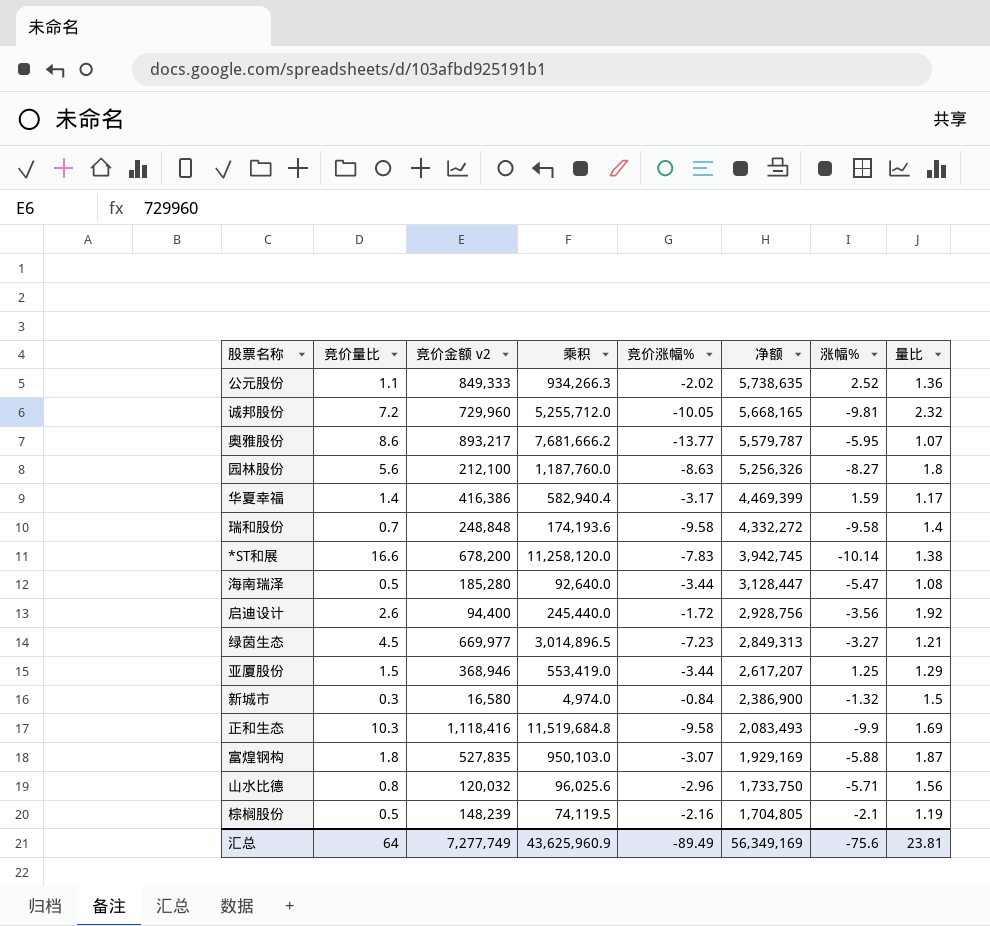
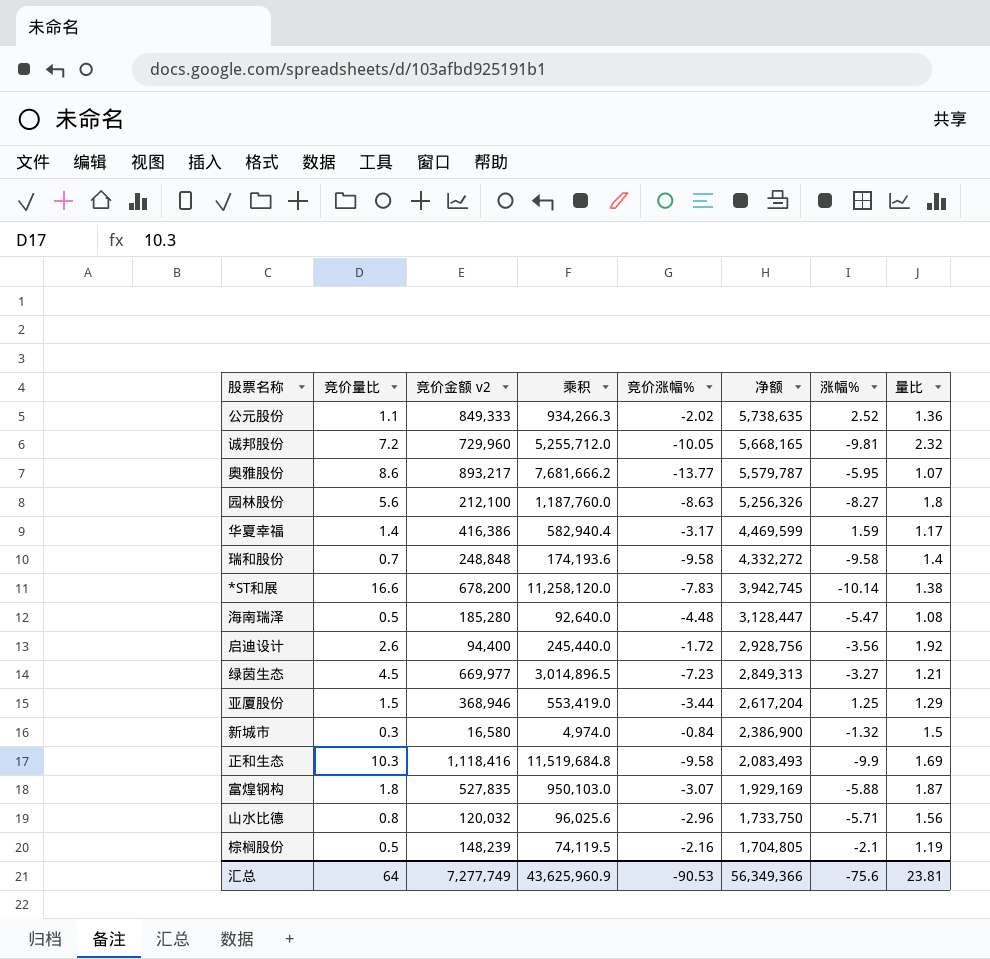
华夏幸福 | 净额: 4,469,399 -> 4,469,599
海南瑞泽 | 竞价涨幅%: -3.44 -> -4.48
亚厦股份 | 净额: 2,617,207 -> 2,617,204
汇总 | 竞价涨幅%: -89.49 -> -90.53
汇总 | 净额: 56,349,169 -> 56,349,366

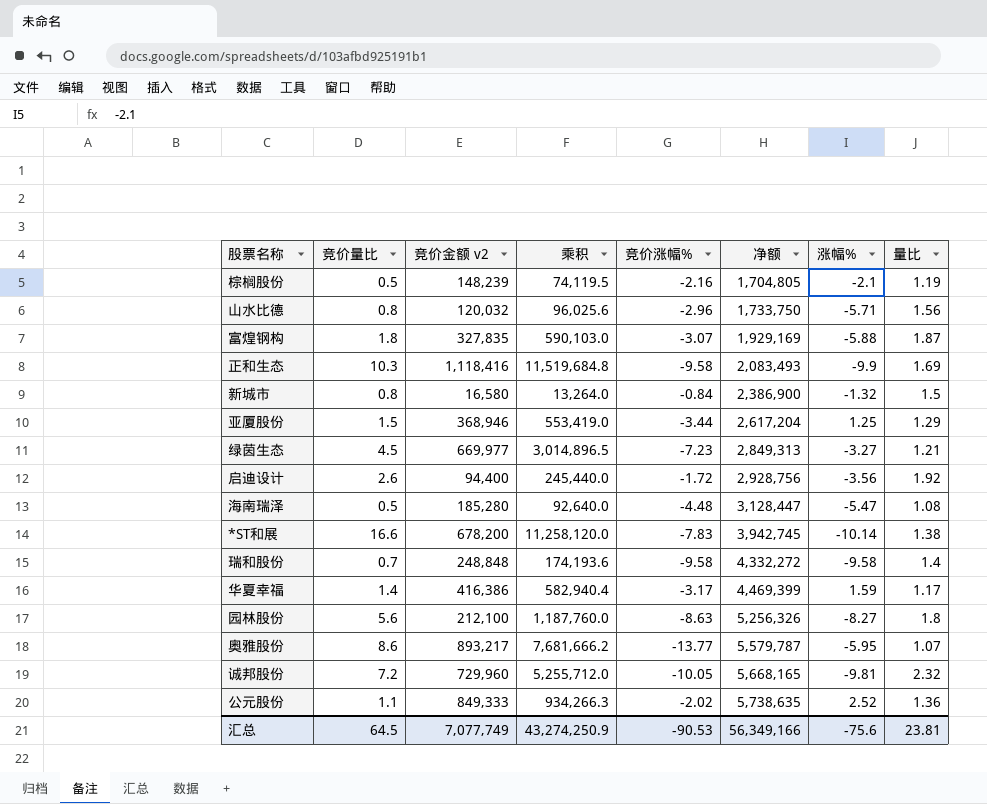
row order: 净额 descending -> 净额 ascending
富煌钢构 | 竞价金额 v2: 527,835 -> 327,835
富煌钢构 | 乘积: 950,103.0 -> 590,103.0
新城市 | 竞价量比: 0.3 -> 0.8
新城市 | 乘积: 4,974.0 -> 13,264.0
华夏幸福 | 净额: 4,469,599 -> 4,469,399
汇总 | 竞价量比: 64 -> 64.5
汇总 | 竞价金额 v2: 7,277,749 -> 7,077,749
汇总 | 乘积: 43,625,960.9 -> 43,274,250.9
汇总 | 净额: 56,349,366 -> 56,349,166

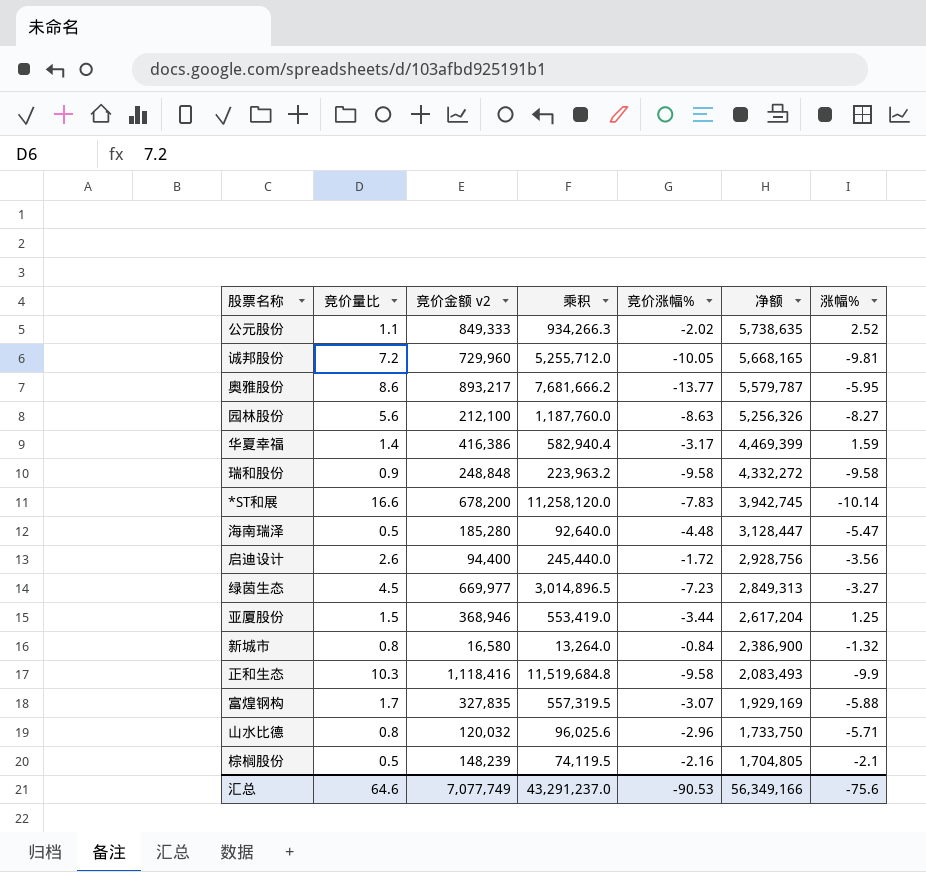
row order: 净额 ascending -> 净额 descending
column 量比 | position: 8 -> none
瑞和股份 | 竞价量比: 0.7 -> 0.9
瑞和股份 | 乘积: 174,193.6 -> 223,963.2
富煌钢构 | 竞价量比: 1.8 -> 1.7
富煌钢构 | 乘积: 590,103.0 -> 557,319.5
汇总 | 竞价量比: 64.5 -> 64.6
汇总 | 乘积: 43,274,250.9 -> 43,291,237.0

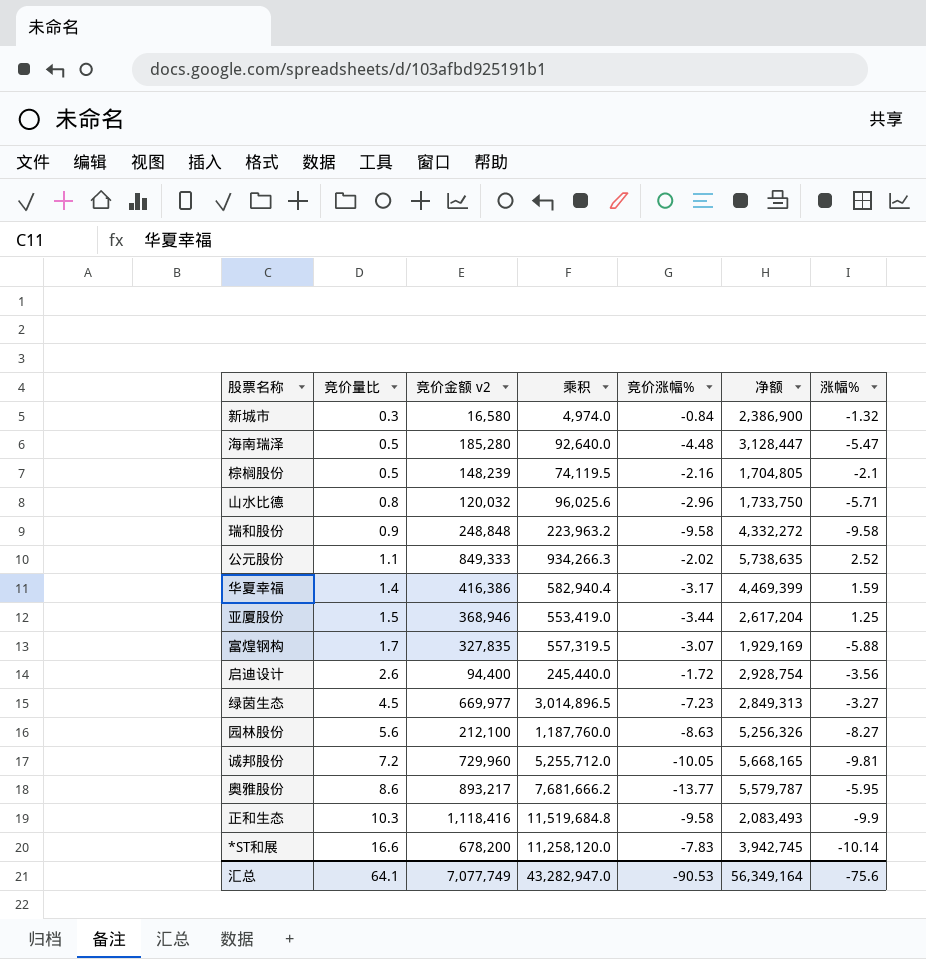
row order: 净额 descending -> 竞价量比 ascending
新城市 | 竞价量比: 0.8 -> 0.3
新城市 | 乘积: 13,264.0 -> 4,974.0
启迪设计 | 净额: 2,928,756 -> 2,928,754
汇总 | 竞价量比: 64.6 -> 64.1
汇总 | 乘积: 43,291,237.0 -> 43,282,947.0
汇总 | 净额: 56,349,166 -> 56,349,164

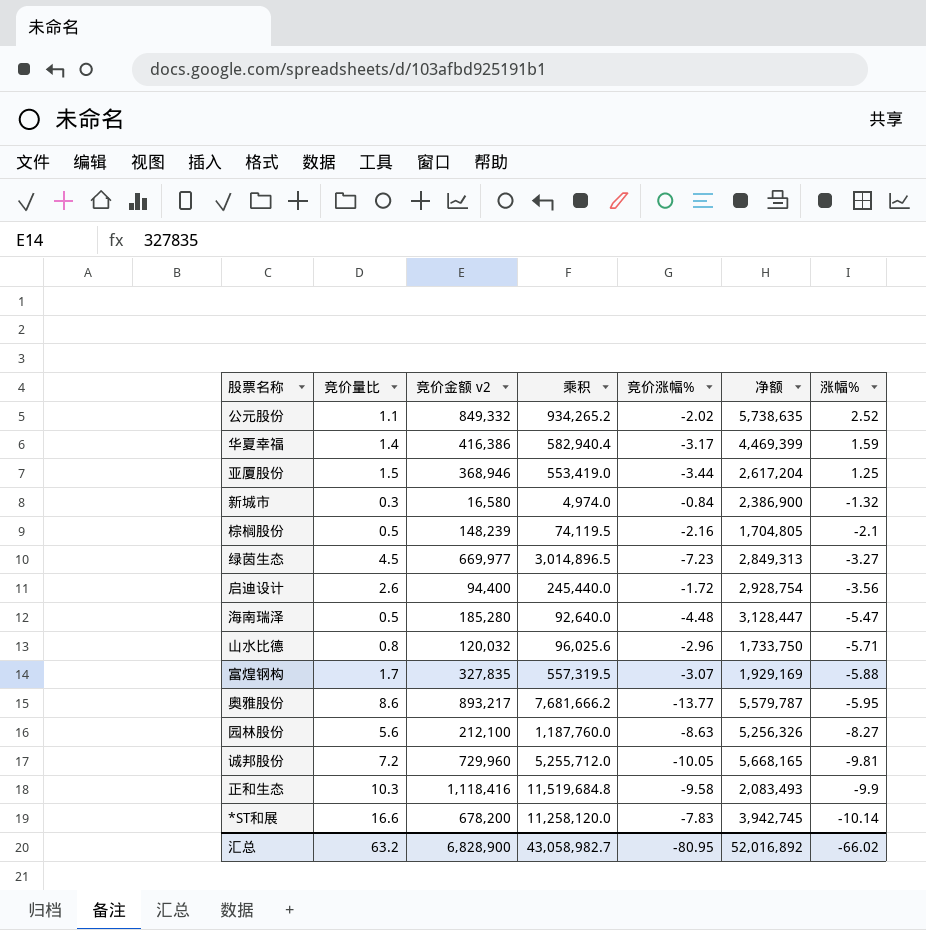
row order: 竞价量比 ascending -> 涨幅% descending
row 瑞和股份: 0.9 | 248,848 | 223,963.2 | -9.58 | 4,332,272 | -9.58 -> none
公元股份 | 竞价金额 v2: 849,333 -> 849,332
公元股份 | 乘积: 934,266.3 -> 934,265.2
汇总 | 竞价量比: 64.1 -> 63.2
汇总 | 竞价金额 v2: 7,077,749 -> 6,828,900
汇总 | 乘积: 43,282,947.0 -> 43,058,982.7
汇总 | 竞价涨幅%: -90.53 -> -80.95
汇总 | 净额: 56,349,164 -> 52,016,892
汇总 | 涨幅%: -75.6 -> -66.02

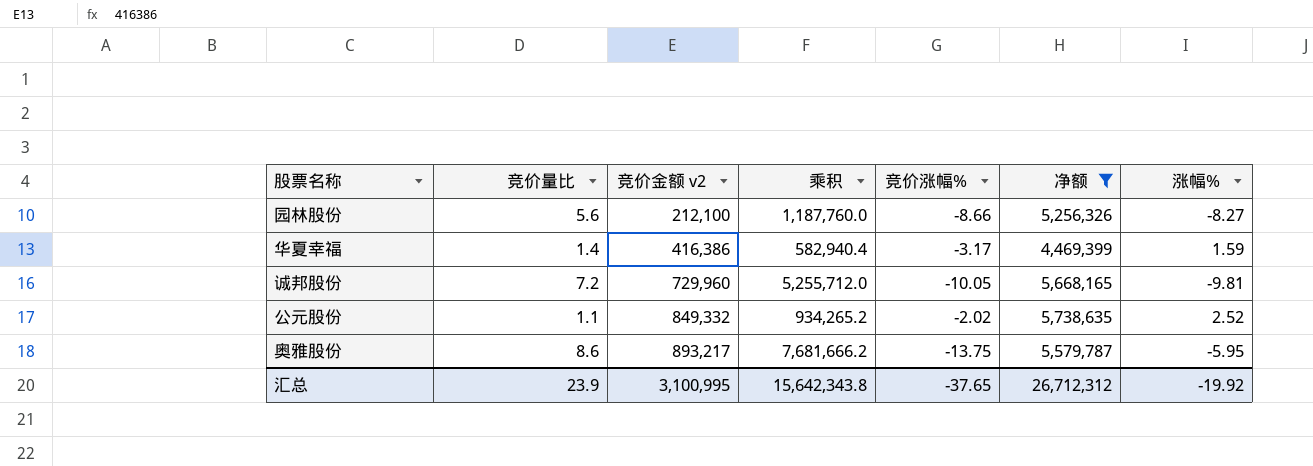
filter: none -> 净额 >= 4,469,399
row order: 涨幅% descending -> 竞价金额 v2 ascending
园林股份 | 竞价涨幅%: -8.63 -> -8.66
奥雅股份 | 竞价涨幅%: -13.77 -> -13.75
汇总 | 竞价量比: 63.2 -> 23.9
汇总 | 竞价金额 v2: 6,828,900 -> 3,100,995
汇总 | 乘积: 43,058,982.7 -> 15,642,343.8
汇总 | 竞价涨幅%: -80.95 -> -37.65
汇总 | 净额: 52,016,892 -> 26,712,312
汇总 | 涨幅%: -66.02 -> -19.92

